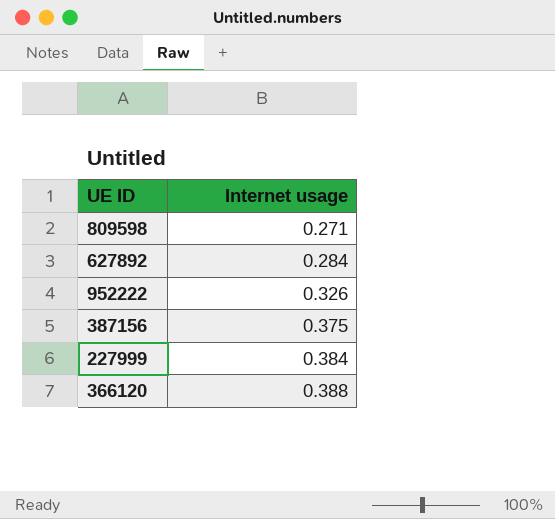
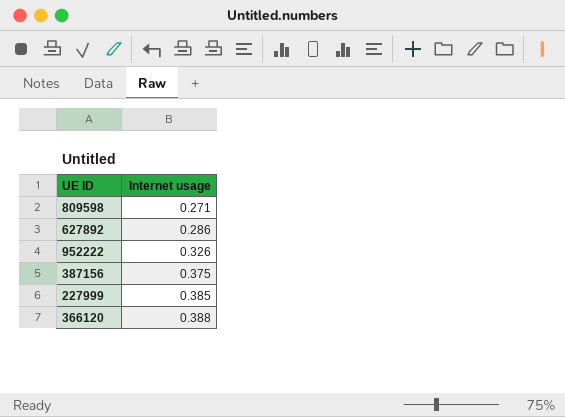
627892 | Internet usage: 0.284 -> 0.286
227999 | Internet usage: 0.384 -> 0.385

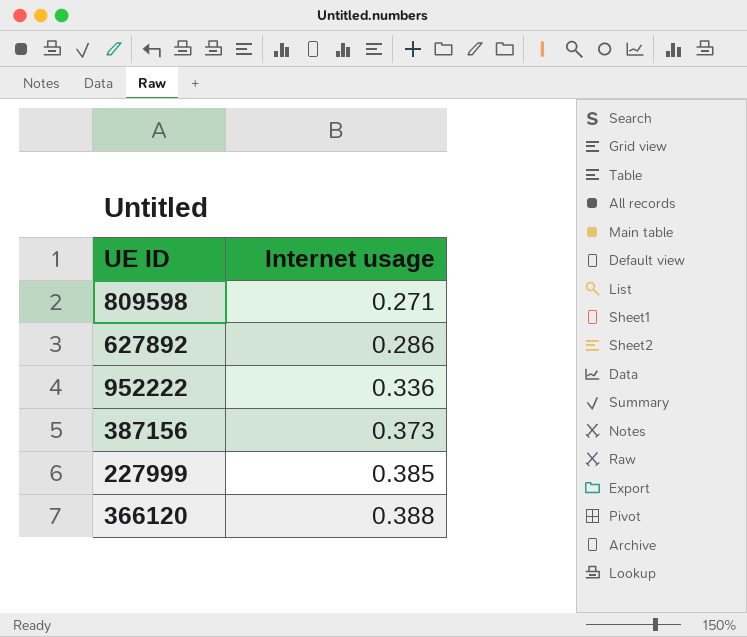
952222 | Internet usage: 0.326 -> 0.336
387156 | Internet usage: 0.375 -> 0.373

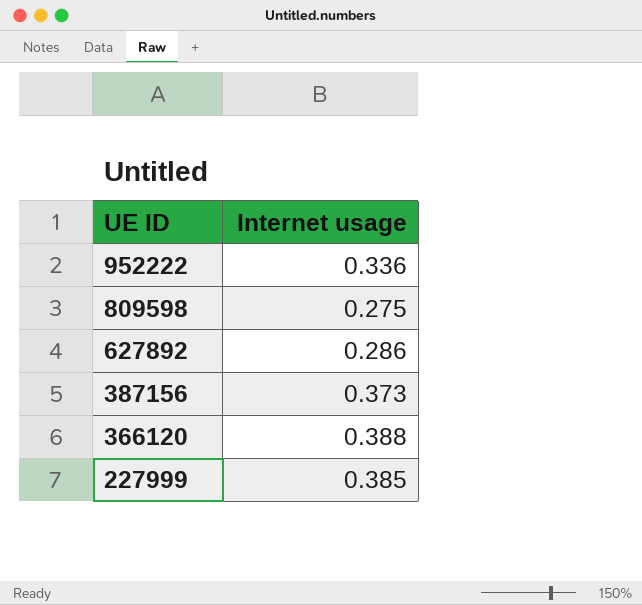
row order: Internet usage ascending -> UE ID descending
809598 | Internet usage: 0.271 -> 0.275

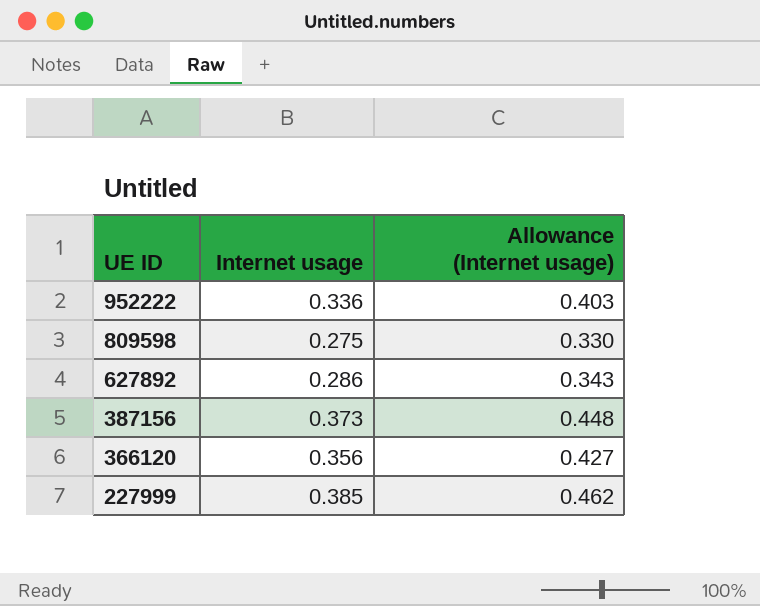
column Allowance (Internet usage) | formula: none -> [Internet usage] * 1.2
366120 | Internet usage: 0.388 -> 0.356

